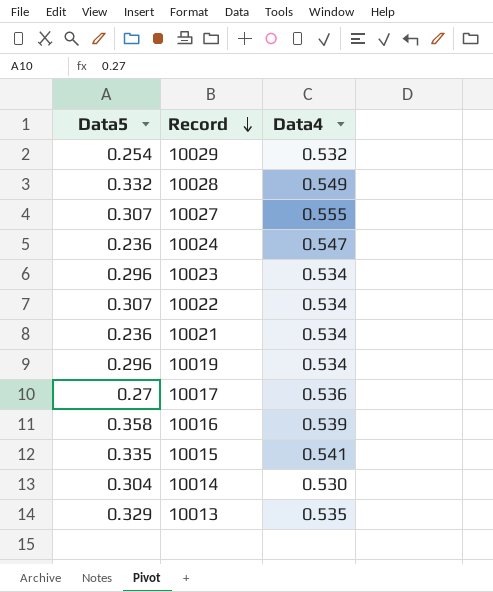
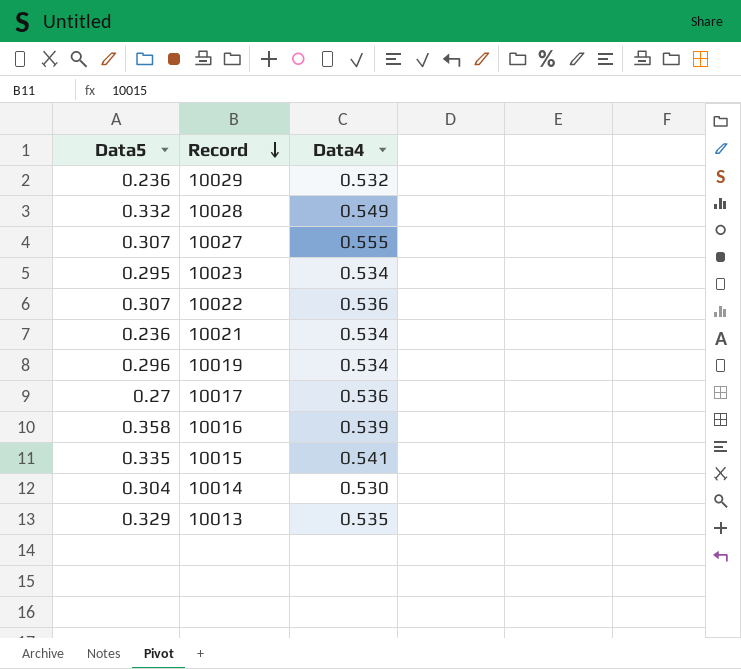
row 10024: 0.236 | 0.547 -> none
10029 | Data5: 0.254 -> 0.236
10023 | Data5: 0.296 -> 0.295
10022 | Data4: 0.534 -> 0.536

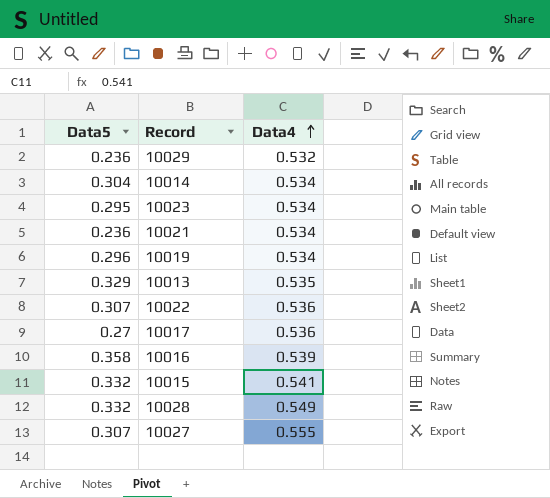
row order: Record descending -> Data4 ascending
10014 | Data4: 0.530 -> 0.534
10015 | Data5: 0.335 -> 0.332

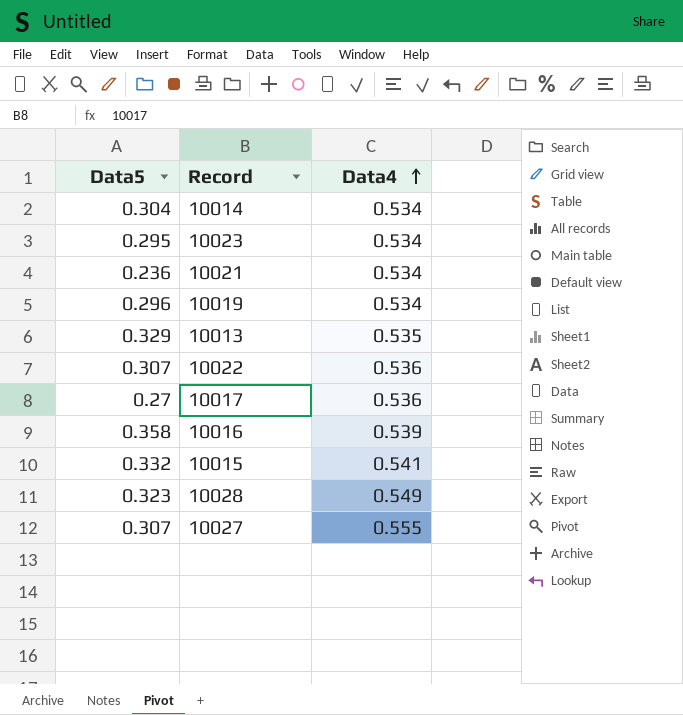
row 10029: 0.236 | 0.532 -> none
10028 | Data5: 0.332 -> 0.323

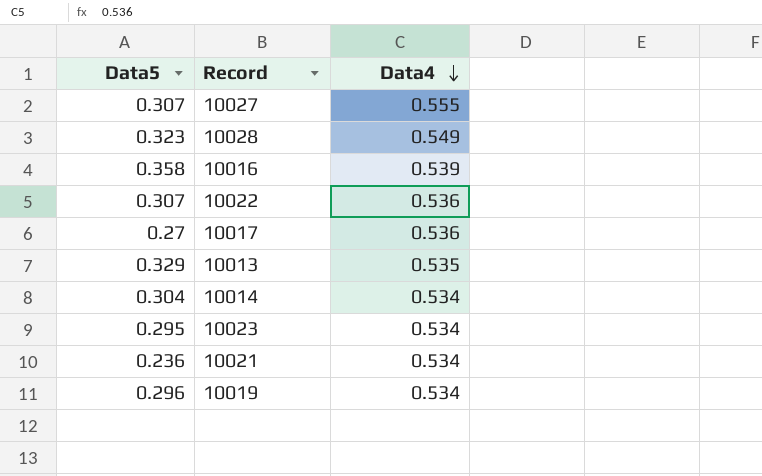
row order: Data4 ascending -> Data4 descending
row 10015: 0.332 | 0.541 -> none

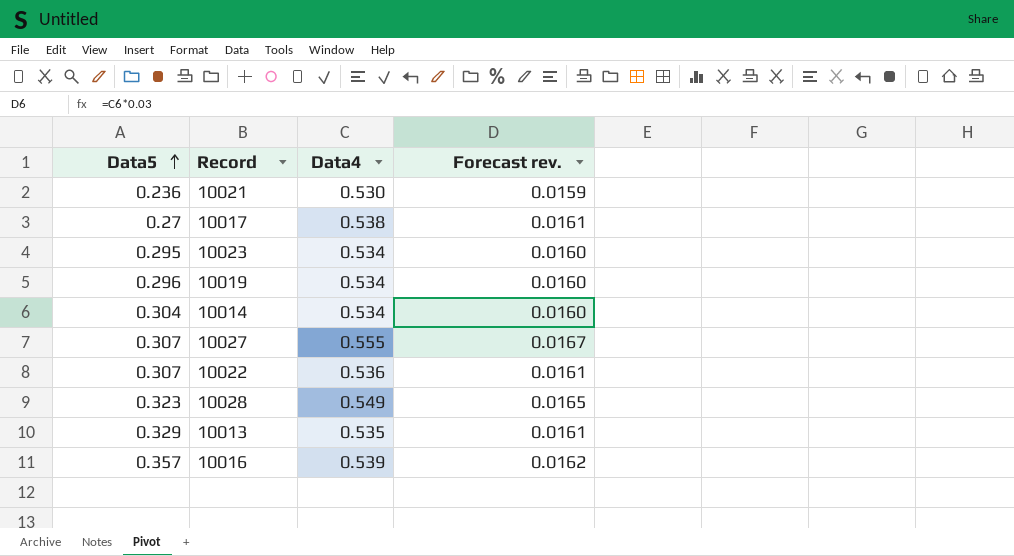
row order: Data4 descending -> Data5 ascending
column Forecast rev. | formula: none -> [Data4] * 0.03
10021 | Data4: 0.534 -> 0.530
10017 | Data4: 0.536 -> 0.538
10016 | Data5: 0.358 -> 0.357

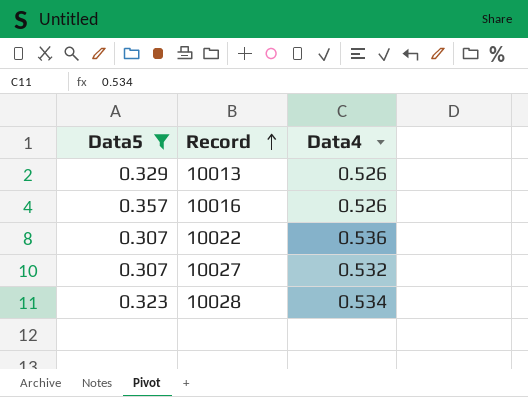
filter: none -> Data5 >= 0.307
row order: Data5 ascending -> Record ascending
column Forecast rev. | formula: [Data4] * 0.03 -> none
10013 | Data4: 0.535 -> 0.526
10016 | Data4: 0.539 -> 0.526
10027 | Data4: 0.555 -> 0.532
10028 | Data4: 0.549 -> 0.534

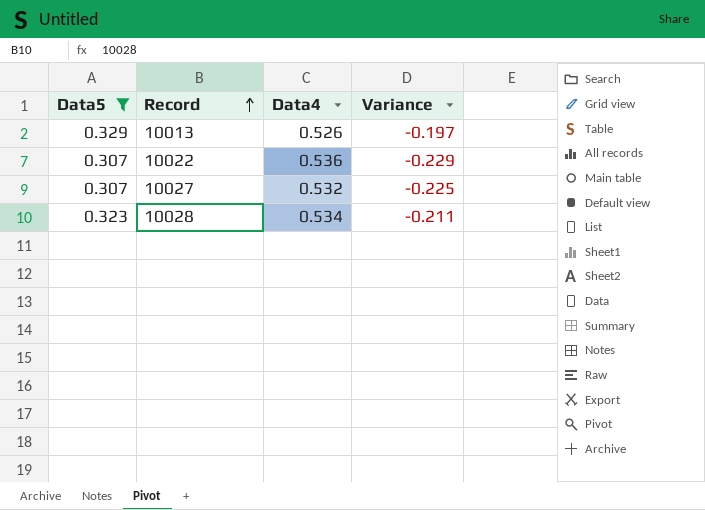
column Variance | formula: none -> [Data5] - [Data4]
row 10016: 0.357 | 0.526 -> none

